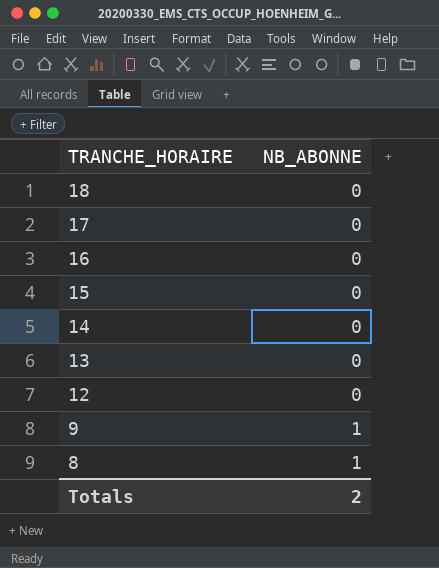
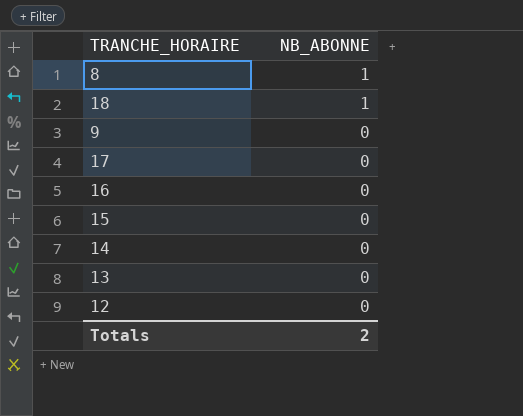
row order: TRANCHE_HORAIRE descending -> NB_ABONNE descending
18 | NB_ABONNE: 0 -> 1
9 | NB_ABONNE: 1 -> 0

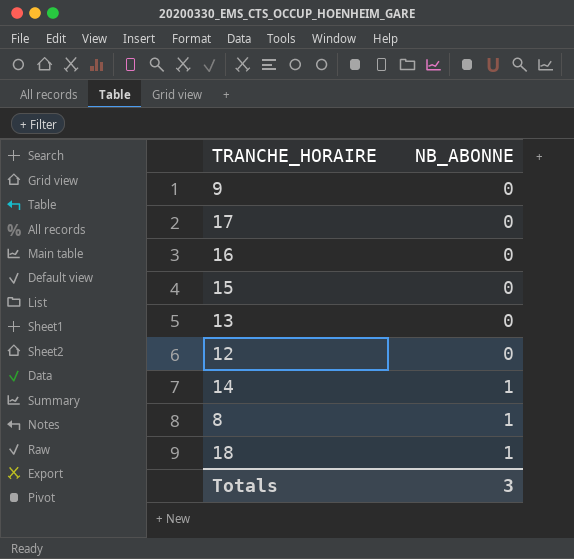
row order: NB_ABONNE descending -> NB_ABONNE ascending
14 | NB_ABONNE: 0 -> 1
Totals | NB_ABONNE: 2 -> 3

